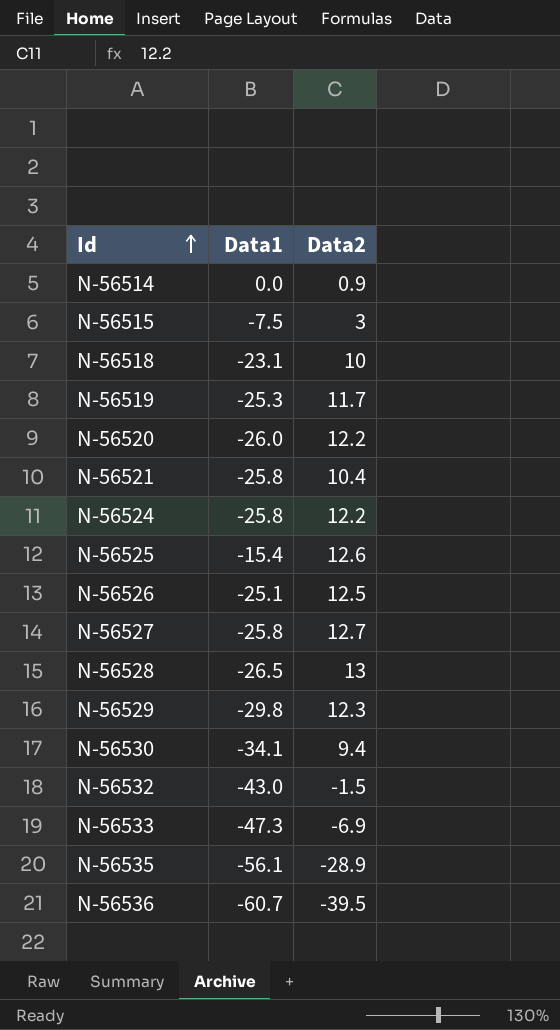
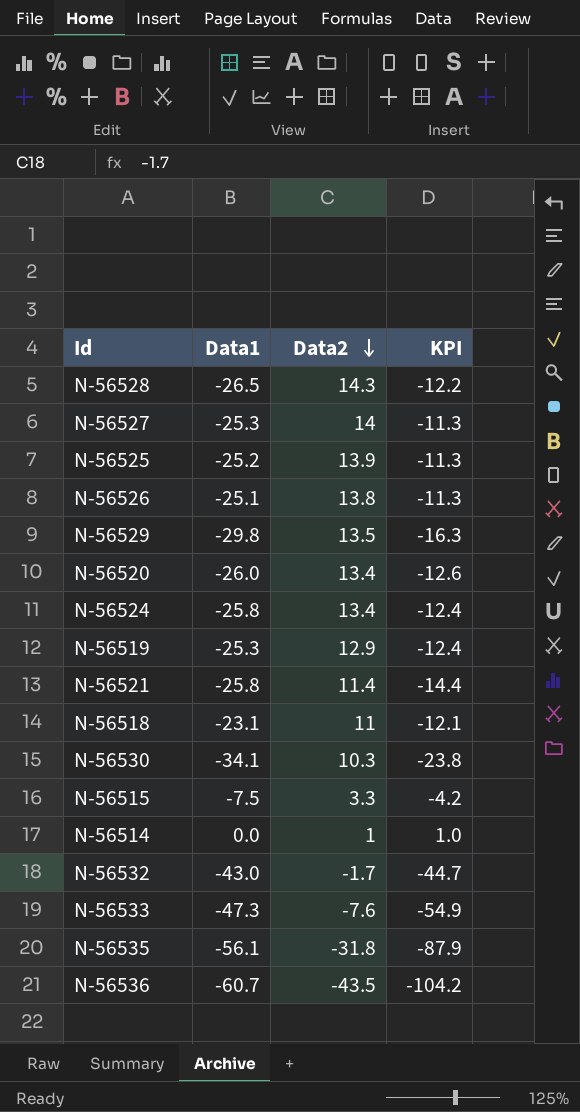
row order: Id ascending -> Data2 descending
column KPI | formula: none -> [Data1] + [Data2]
N-56528 | Data2: 13 -> 14.3
N-56527 | Data1: -25.8 -> -25.3
N-56527 | Data2: 12.7 -> 14
N-56525 | Data1: -15.4 -> -25.2
N-56525 | Data2: 12.6 -> 13.9
N-56526 | Data2: 12.5 -> 13.8
N-56529 | Data2: 12.3 -> 13.5
N-56520 | Data2: 12.2 -> 13.4
N-56524 | Data2: 12.2 -> 13.4
N-56519 | Data2: 11.7 -> 12.9
N-56521 | Data2: 10.4 -> 11.4
N-56518 | Data2: 10 -> 11
N-56530 | Data2: 9.4 -> 10.3
N-56515 | Data2: 3 -> 3.3
N-56514 | Data2: 0.9 -> 1
N-56532 | Data2: -1.5 -> -1.7
N-56533 | Data2: -6.9 -> -7.6
N-56535 | Data2: -28.9 -> -31.8
N-56536 | Data2: -39.5 -> -43.5

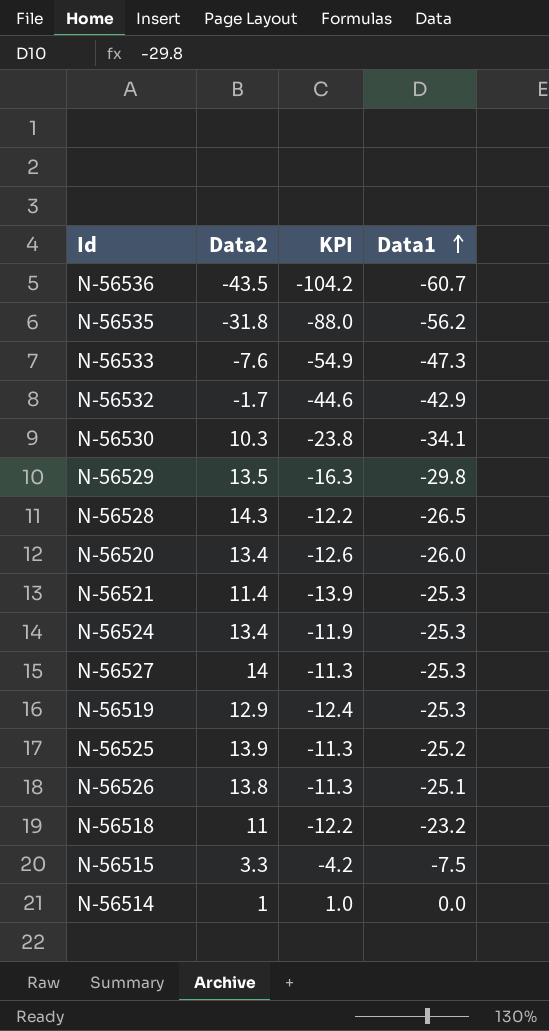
row order: Data2 descending -> Data1 ascending
column Data1 | position: 2 -> 4
N-56535 | KPI: -87.9 -> -88.0
N-56535 | Data1: -56.1 -> -56.2
N-56532 | KPI: -44.7 -> -44.6
N-56532 | Data1: -43.0 -> -42.9
N-56521 | KPI: -14.4 -> -13.9
N-56521 | Data1: -25.8 -> -25.3
N-56524 | KPI: -12.4 -> -11.9
N-56524 | Data1: -25.8 -> -25.3
N-56518 | KPI: -12.1 -> -12.2
N-56518 | Data1: -23.1 -> -23.2

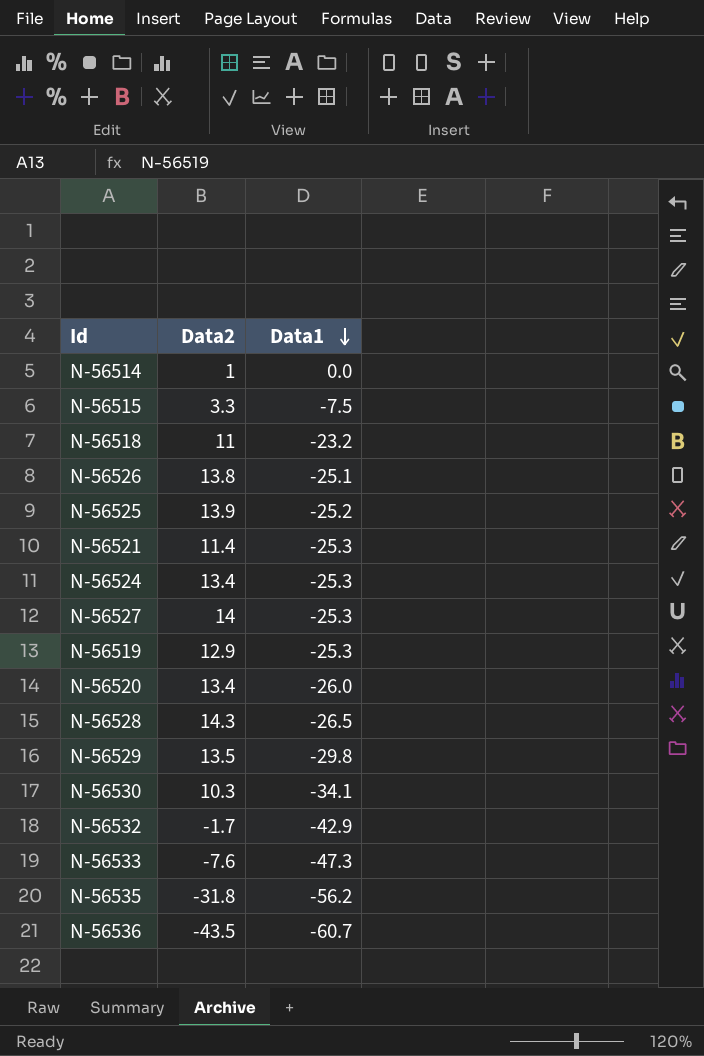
row order: Data1 ascending -> Data1 descending
column KPI | formula: [Data2] + [Data1] -> none

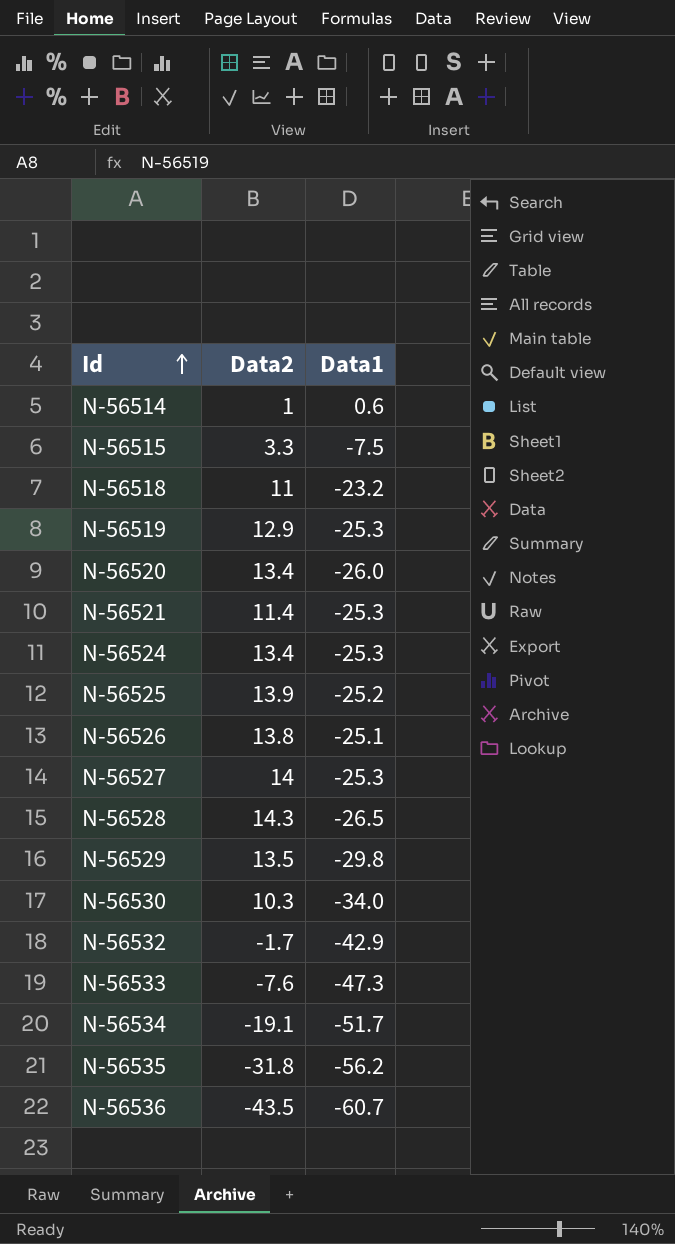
row order: Data1 descending -> Id ascending
N-56514 | Data1: 0.0 -> 0.6
N-56530 | Data1: -34.1 -> -34.0
row N-56534: none -> -19.1 | -51.7

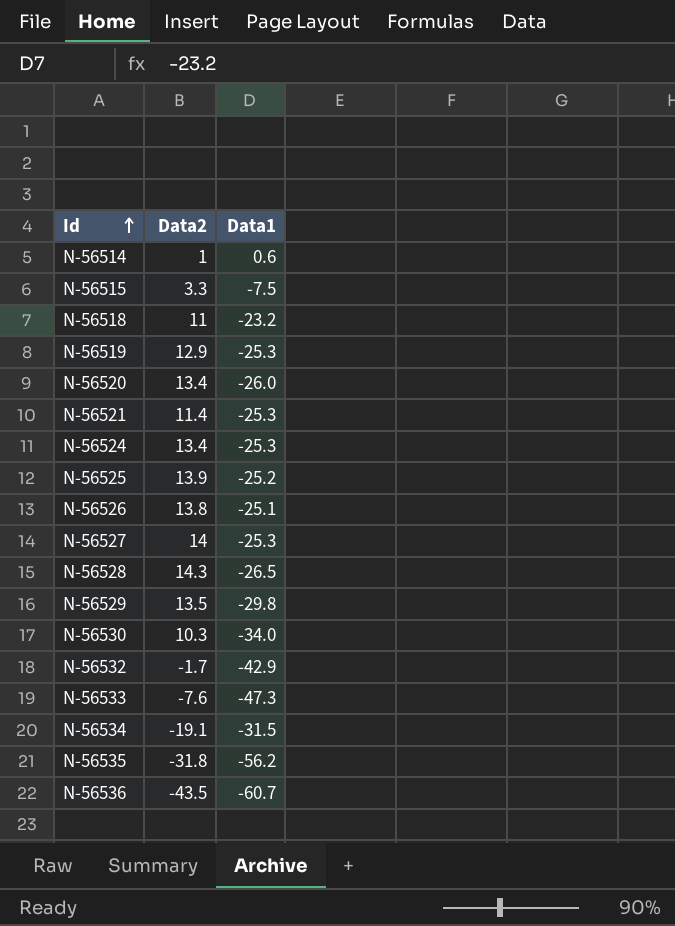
N-56534 | Data1: -51.7 -> -31.5

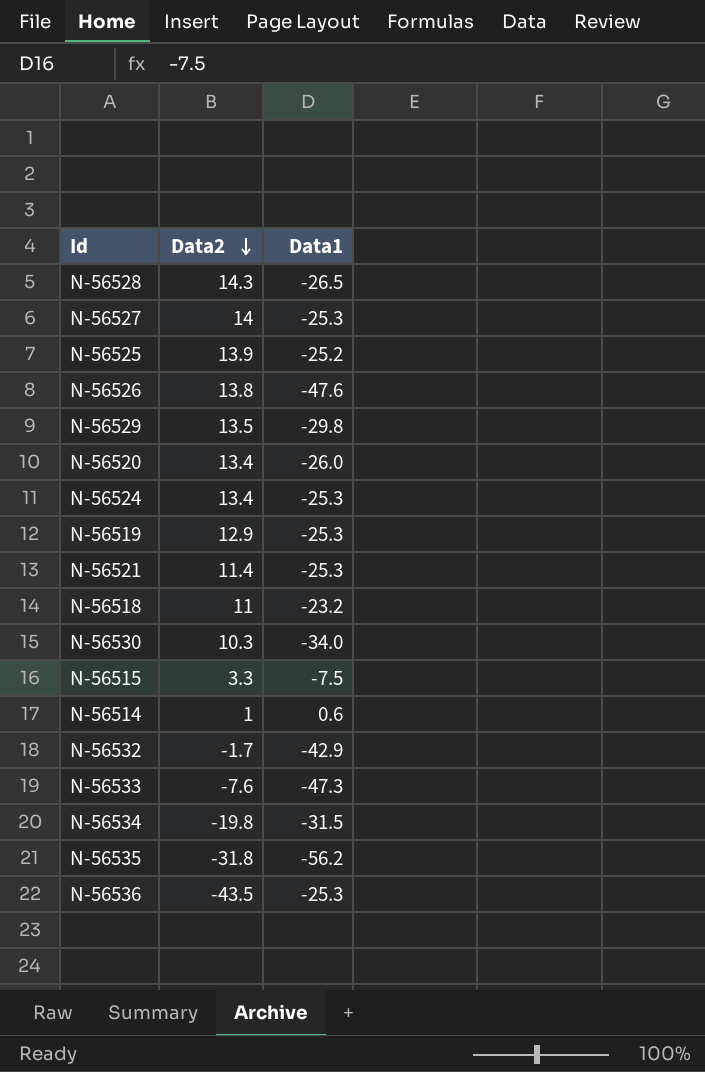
row order: Id ascending -> Data2 descending
N-56526 | Data1: -25.1 -> -47.6
N-56534 | Data2: -19.1 -> -19.8
N-56536 | Data1: -60.7 -> -25.3

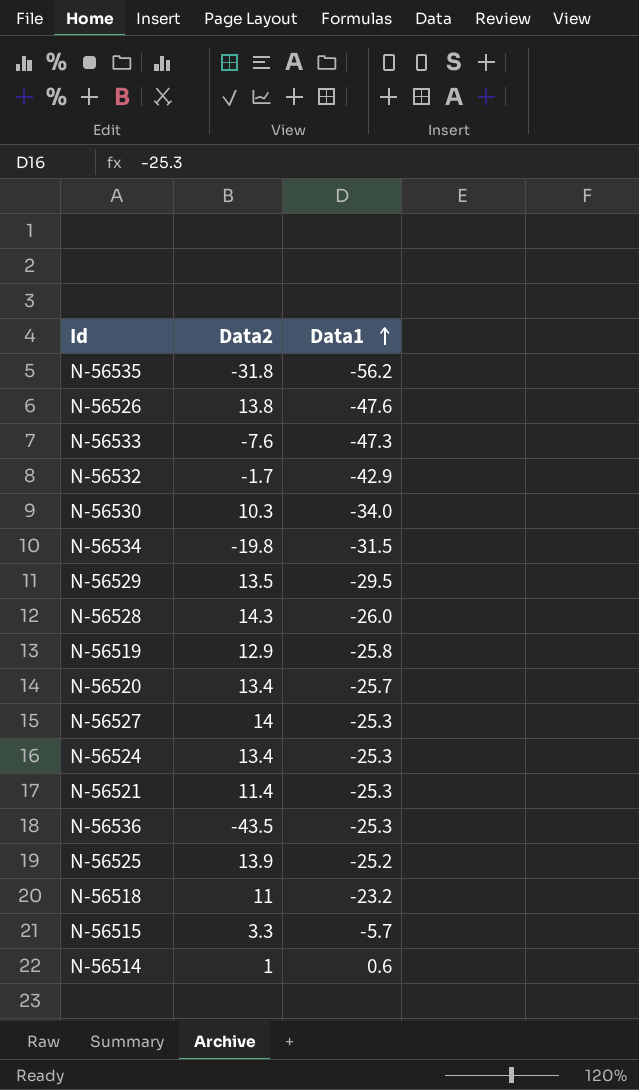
row order: Data2 descending -> Data1 ascending
N-56529 | Data1: -29.8 -> -29.5
N-56528 | Data1: -26.5 -> -26.0
N-56519 | Data1: -25.3 -> -25.8
N-56520 | Data1: -26.0 -> -25.7
N-56515 | Data1: -7.5 -> -5.7

